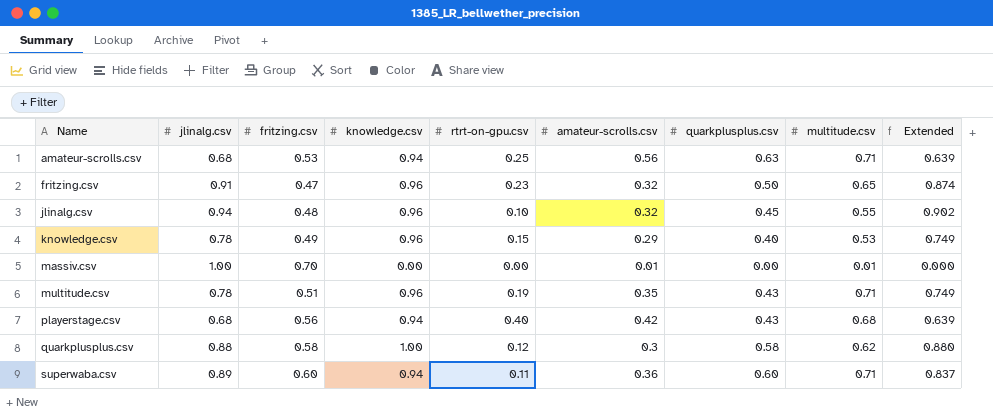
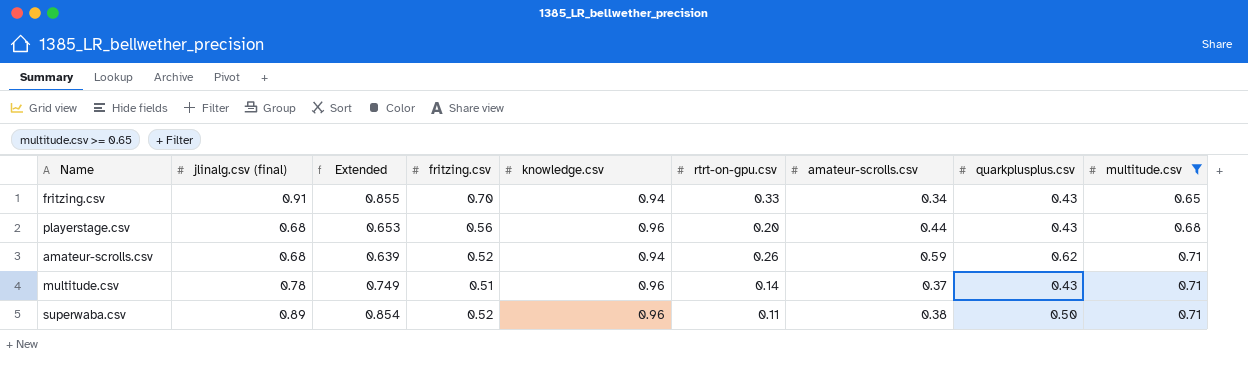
filter: none -> multitude.csv >= 0.65
row order: Name ascending -> multitude.csv ascending
column name: jlinalg.csv -> jlinalg.csv (final)
column Extended | position: 9 -> 3
fritzing.csv | Extended: 0.874 -> 0.855
fritzing.csv | fritzing.csv: 0.47 -> 0.70
fritzing.csv | knowledge.csv: 0.96 -> 0.94
fritzing.csv | rtrt-on-gpu.csv: 0.23 -> 0.33
fritzing.csv | amateur-scrolls.csv: 0.32 -> 0.34
fritzing.csv | quarkplusplus.csv: 0.50 -> 0.43
playerstage.csv | Extended: 0.639 -> 0.653
playerstage.csv | knowledge.csv: 0.94 -> 0.96
playerstage.csv | rtrt-on-gpu.csv: 0.40 -> 0.20
playerstage.csv | amateur-scrolls.csv: 0.42 -> 0.44
amateur-scrolls.csv | fritzing.csv: 0.53 -> 0.52
amateur-scrolls.csv | rtrt-on-gpu.csv: 0.25 -> 0.26
amateur-scrolls.csv | amateur-scrolls.csv: 0.56 -> 0.59
amateur-scrolls.csv | quarkplusplus.csv: 0.63 -> 0.62
multitude.csv | rtrt-on-gpu.csv: 0.19 -> 0.14
multitude.csv | amateur-scrolls.csv: 0.35 -> 0.37
superwaba.csv | Extended: 0.837 -> 0.854
superwaba.csv | fritzing.csv: 0.60 -> 0.52
superwaba.csv | knowledge.csv: 0.94 -> 0.96
superwaba.csv | amateur-scrolls.csv: 0.36 -> 0.38
superwaba.csv | quarkplusplus.csv: 0.60 -> 0.50

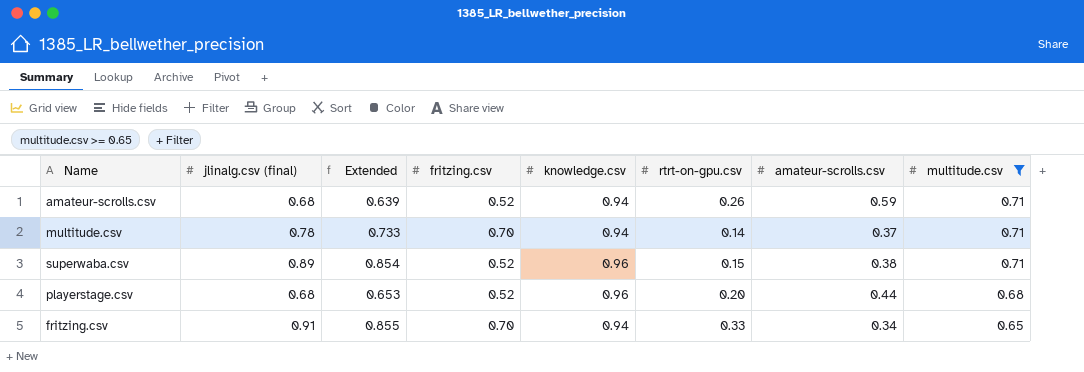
row order: multitude.csv ascending -> multitude.csv descending
column quarkplusplus.csv | position: 8 -> none
multitude.csv | Extended: 0.749 -> 0.733
multitude.csv | fritzing.csv: 0.51 -> 0.70
multitude.csv | knowledge.csv: 0.96 -> 0.94
superwaba.csv | rtrt-on-gpu.csv: 0.11 -> 0.15
playerstage.csv | fritzing.csv: 0.56 -> 0.52

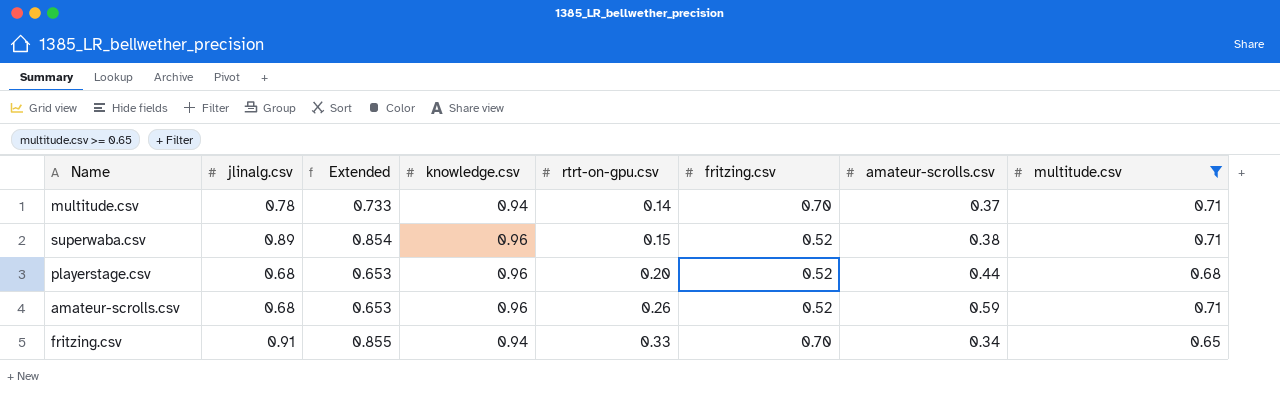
row order: multitude.csv descending -> rtrt-on-gpu.csv ascending
column name: jlinalg.csv (final) -> jlinalg.csv
column fritzing.csv | position: 4 -> 6
amateur-scrolls.csv | Extended: 0.639 -> 0.653
amateur-scrolls.csv | knowledge.csv: 0.94 -> 0.96

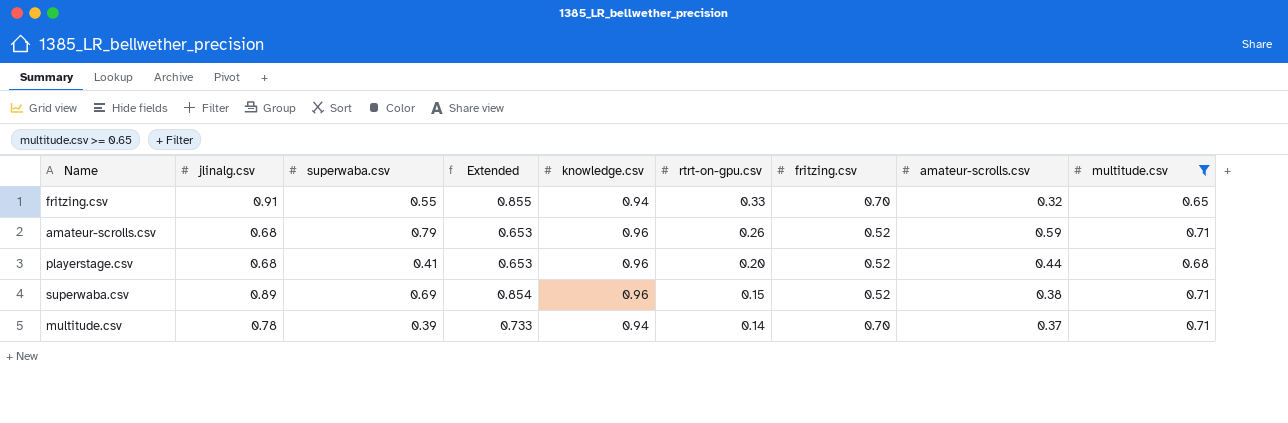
row order: rtrt-on-gpu.csv ascending -> rtrt-on-gpu.csv descending
column superwaba.csv | position: none -> 3
fritzing.csv | amateur-scrolls.csv: 0.34 -> 0.32

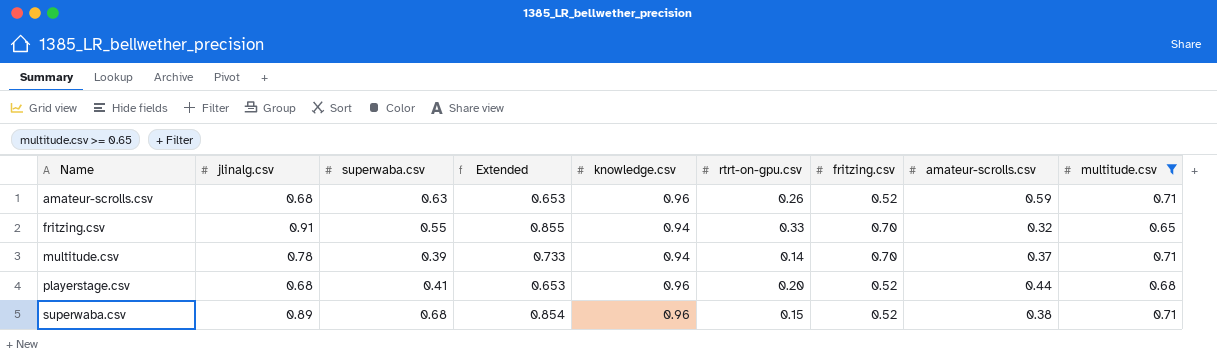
row order: rtrt-on-gpu.csv descending -> Name ascending
amateur-scrolls.csv | superwaba.csv: 0.79 -> 0.63
superwaba.csv | superwaba.csv: 0.69 -> 0.68

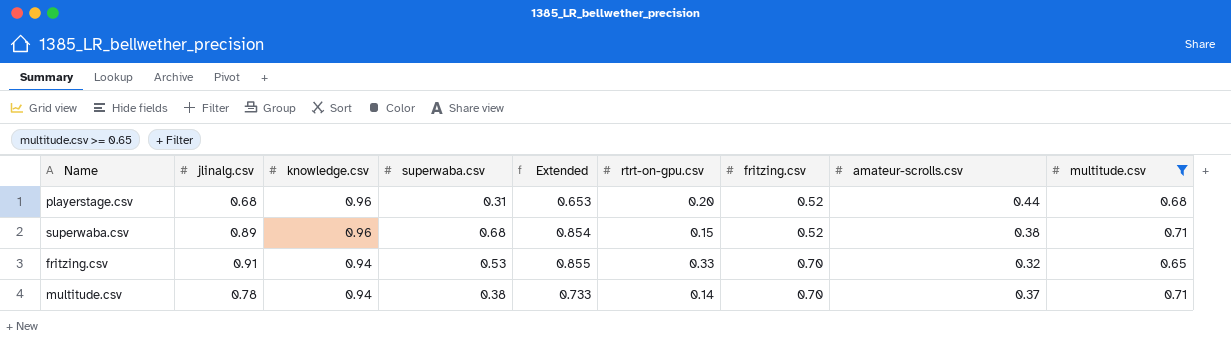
row order: Name ascending -> knowledge.csv descending
column knowledge.csv | position: 5 -> 3
row amateur-scrolls.csv: 0.68 | 0.63 | 0.653 | 0.96 | 0.26 | 0.52 | 0.59 | 0.71 -> none
playerstage.csv | superwaba.csv: 0.41 -> 0.31
fritzing.csv | superwaba.csv: 0.55 -> 0.53
multitude.csv | superwaba.csv: 0.39 -> 0.38

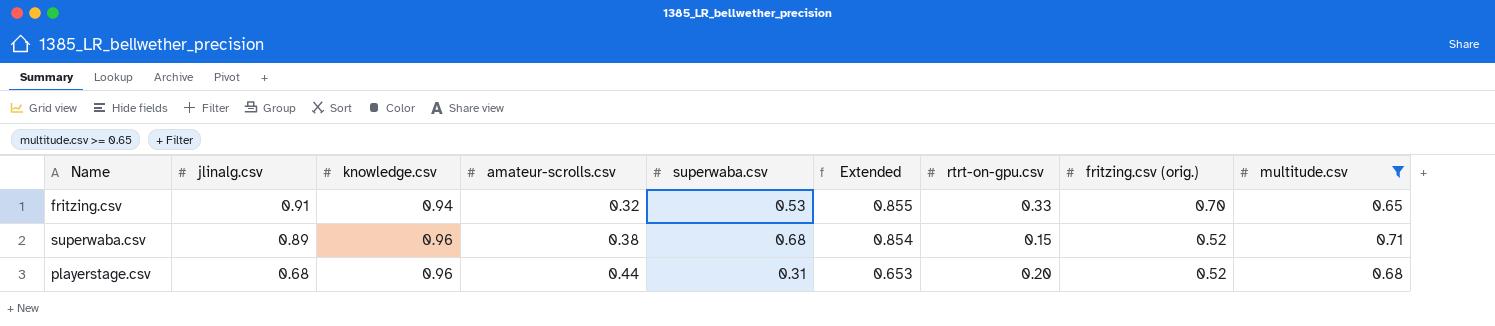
row order: knowledge.csv descending -> jlinalg.csv descending
column amateur-scrolls.csv | position: 8 -> 4
column name: fritzing.csv -> fritzing.csv (orig.)
row multitude.csv: 0.78 | 0.94 | 0.38 | 0.733 | 0.14 | 0.70 | 0.37 | 0.71 -> none

